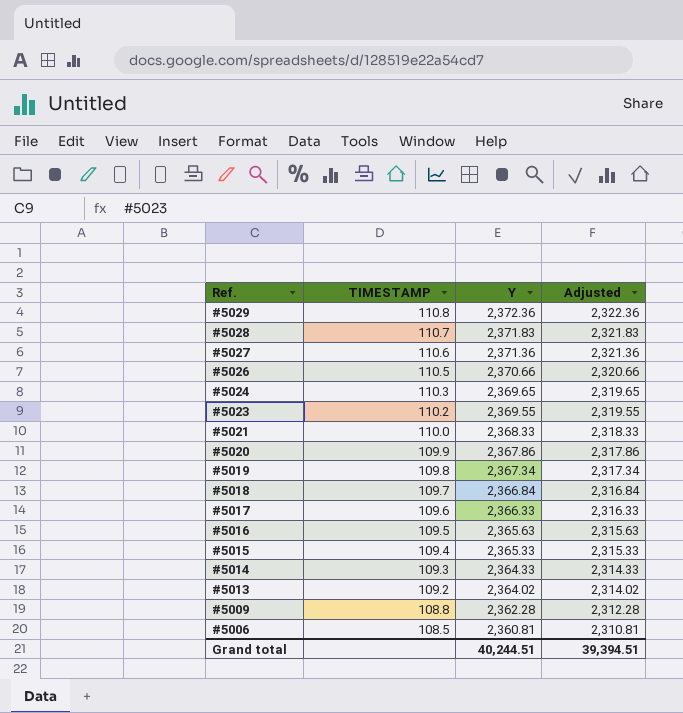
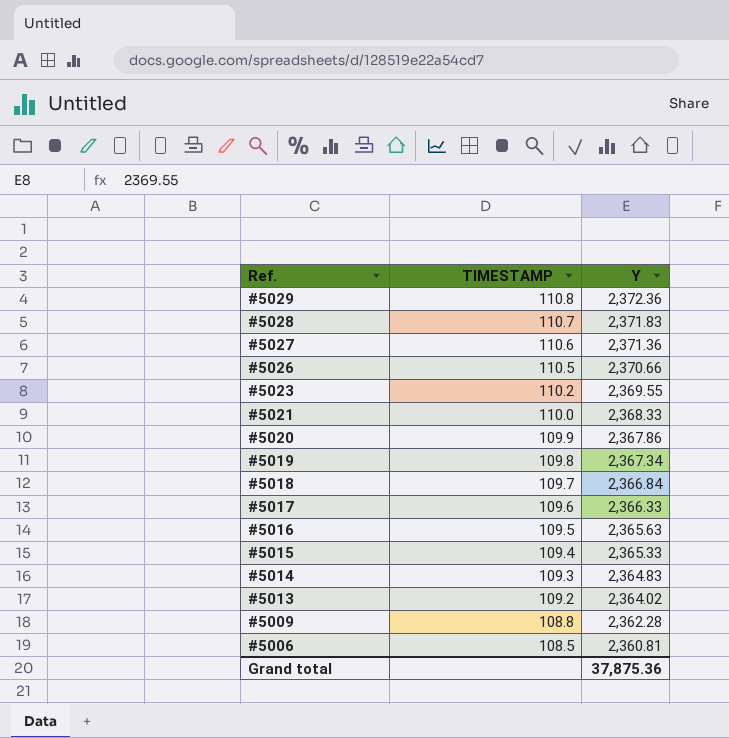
column Adjusted | formula: [Y] - 50 -> none
row #5024: 110.3 | 2,369.65 | 2,319.65 -> none
#5014 | Y: 2,364.33 -> 2,364.83
Grand total | Y: 40,244.51 -> 37,875.36

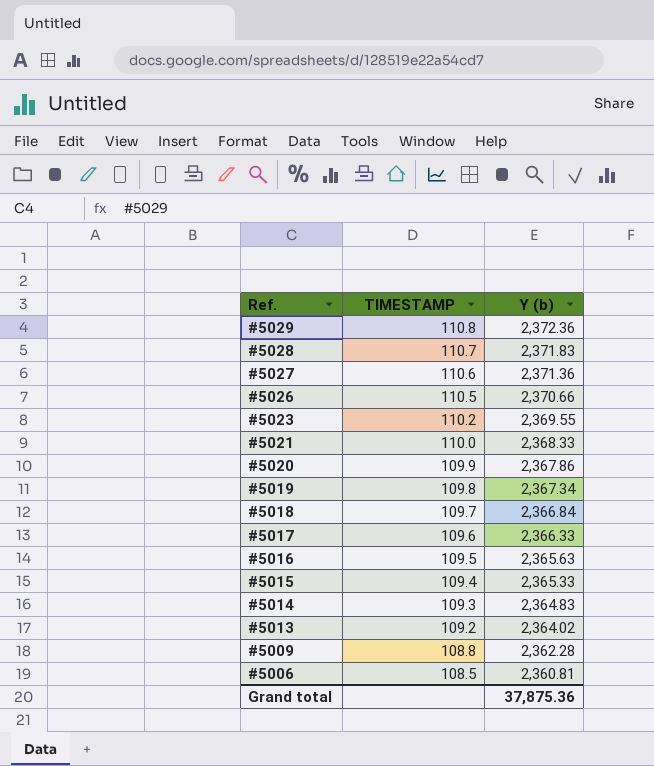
column name: Y -> Y (b)

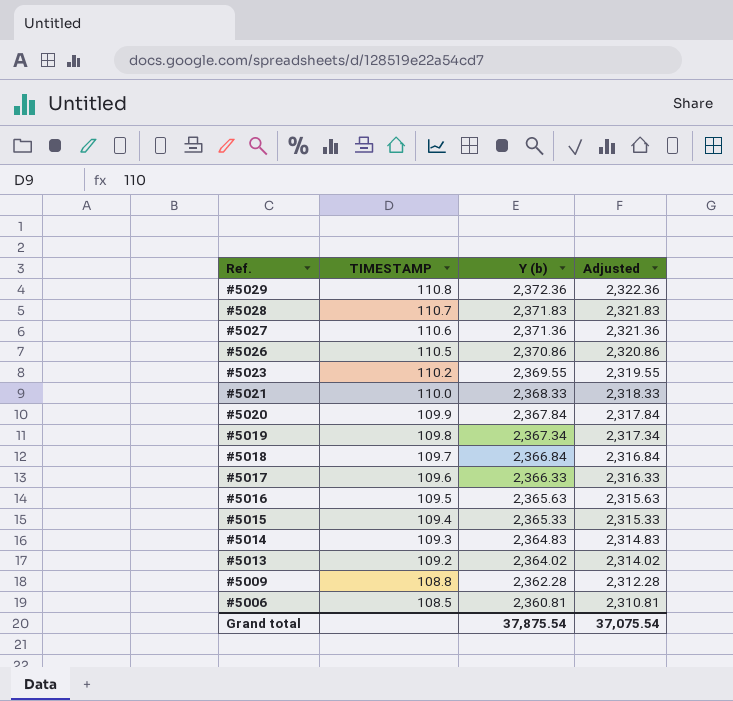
column Adjusted | formula: none -> [Y (b)] - 50
#5026 | Y (b): 2,370.66 -> 2,370.86
#5020 | Y (b): 2,367.86 -> 2,367.84
Grand total | Y (b): 37,875.36 -> 37,875.54

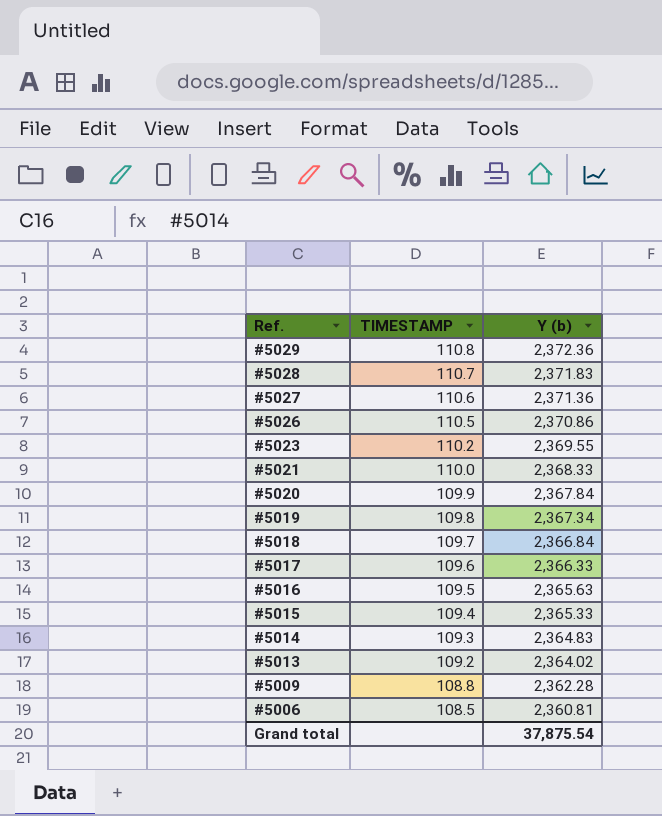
column Adjusted | formula: [Y (b)] - 50 -> none

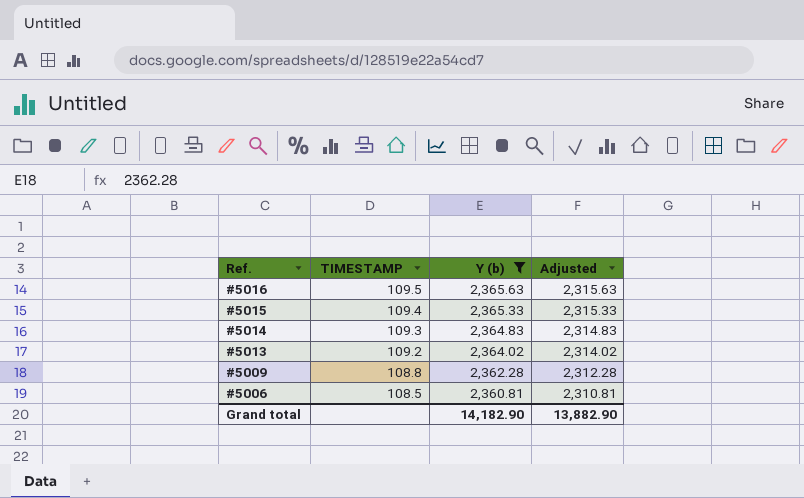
filter: none -> Y (b) <= 2,365.63
column Adjusted | formula: none -> [Y (b)] - 50
Grand total | Y (b): 37,875.54 -> 14,182.90

